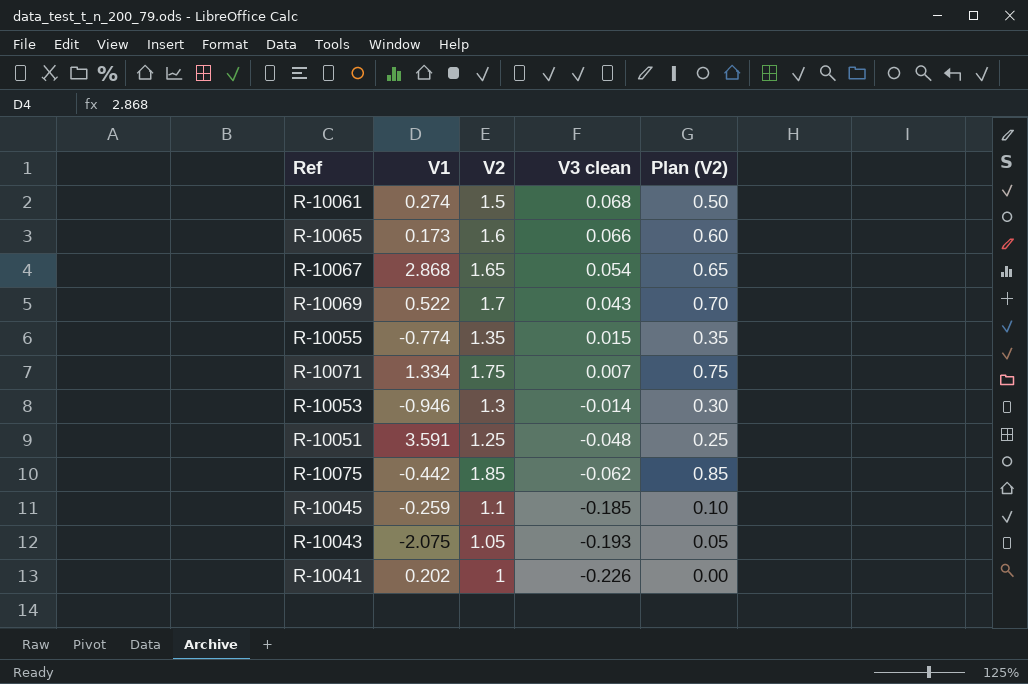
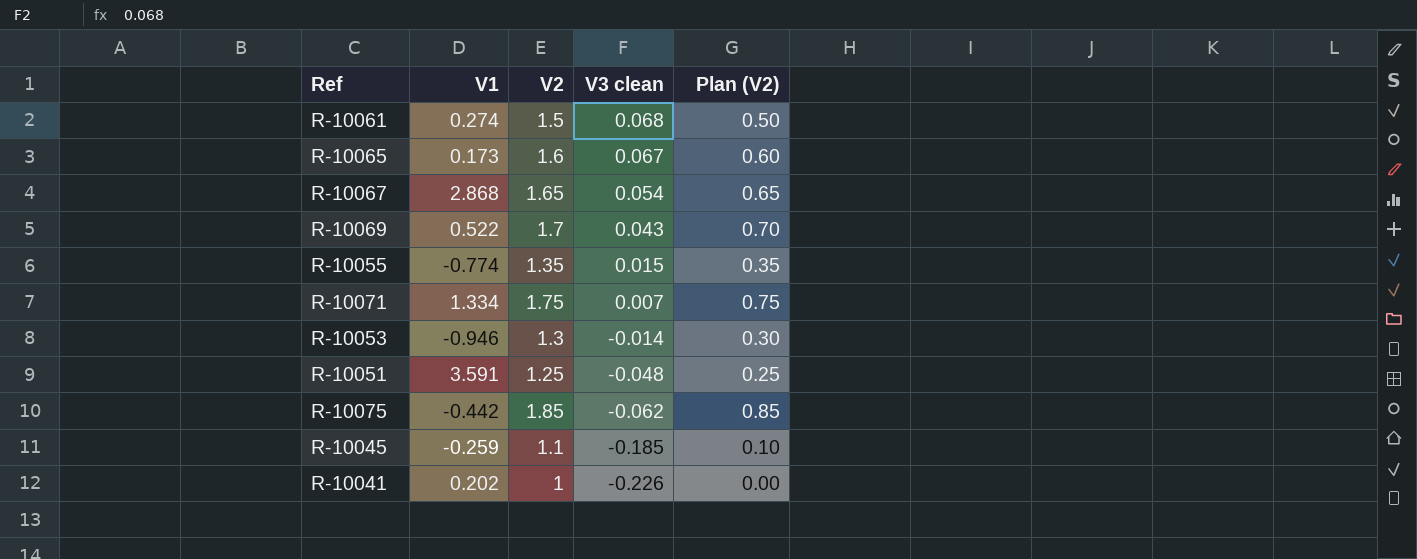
row R-10043: -2.075 | 1.05 | -0.193 | 0.05 -> none
R-10065 | V3 clean: 0.066 -> 0.067

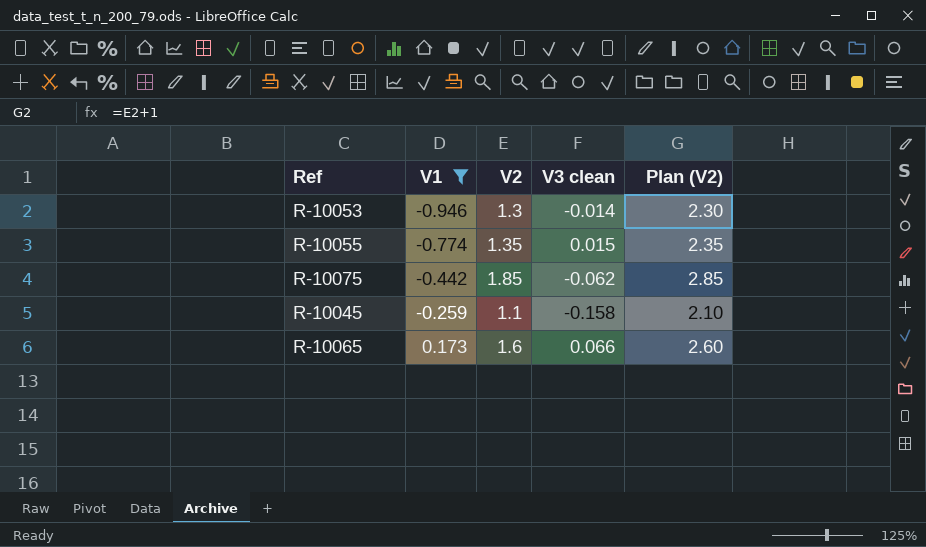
filter: none -> V1 <= 0.173
row order: V3 clean descending -> V1 ascending
column Plan (V2) | formula: [V2] - 1 -> [V2] + 1
R-10045 | V3 clean: -0.185 -> -0.158
R-10065 | V3 clean: 0.067 -> 0.066

